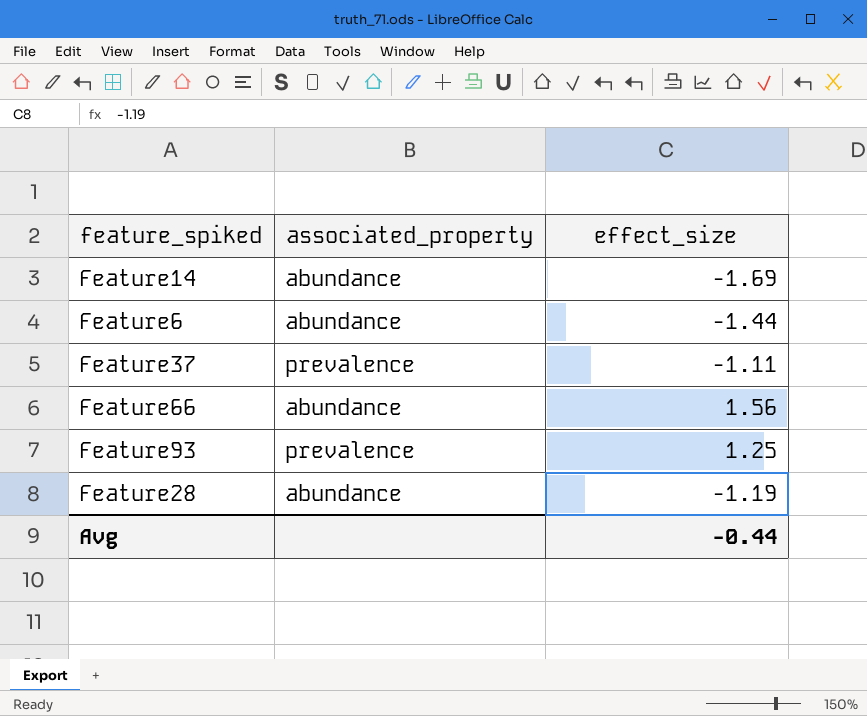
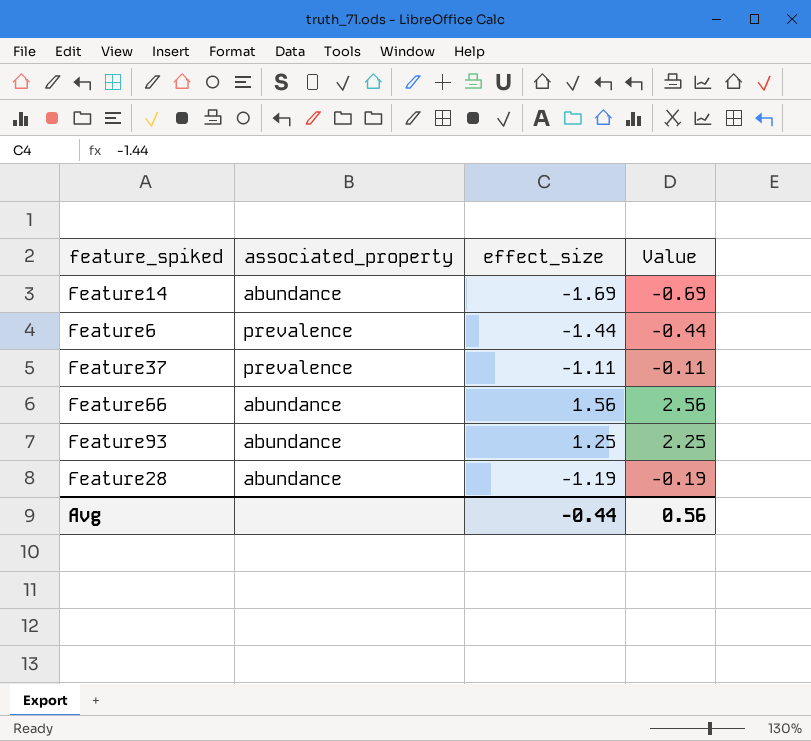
column Value | formula: none -> [effect_size] + 1
Feature6 | associated_property: abundance -> prevalence
Feature93 | associated_property: prevalence -> abundance

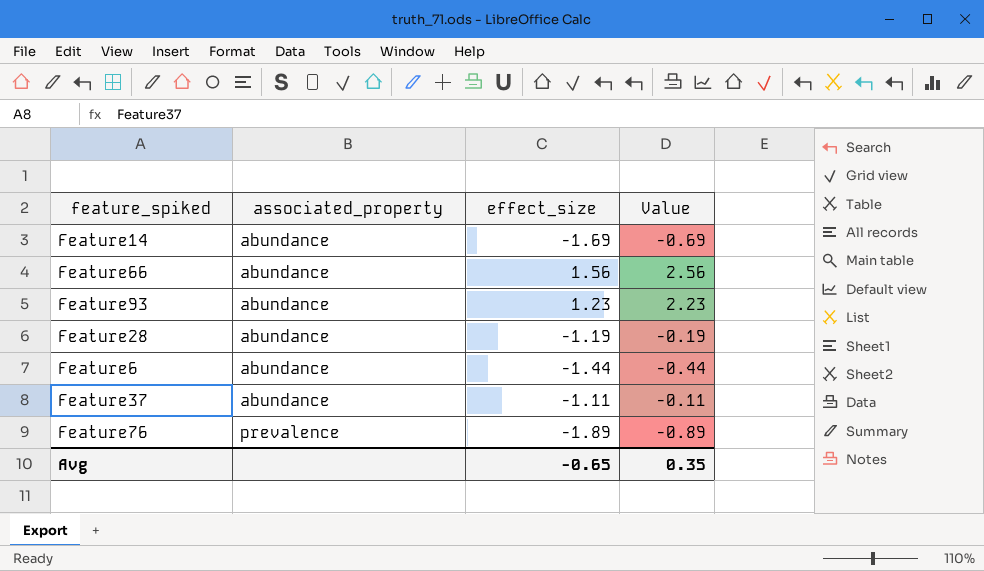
row order: none -> associated_property ascending
Feature93 | effect_size: 1.25 -> 1.23
Feature93 | Value: 2.25 -> 2.23
Feature6 | associated_property: prevalence -> abundance
Feature37 | associated_property: prevalence -> abundance
row Feature76: none -> prevalence | -1.89 | -0.89
Avg | effect_size: -0.44 -> -0.65
Avg | Value: 0.56 -> 0.35

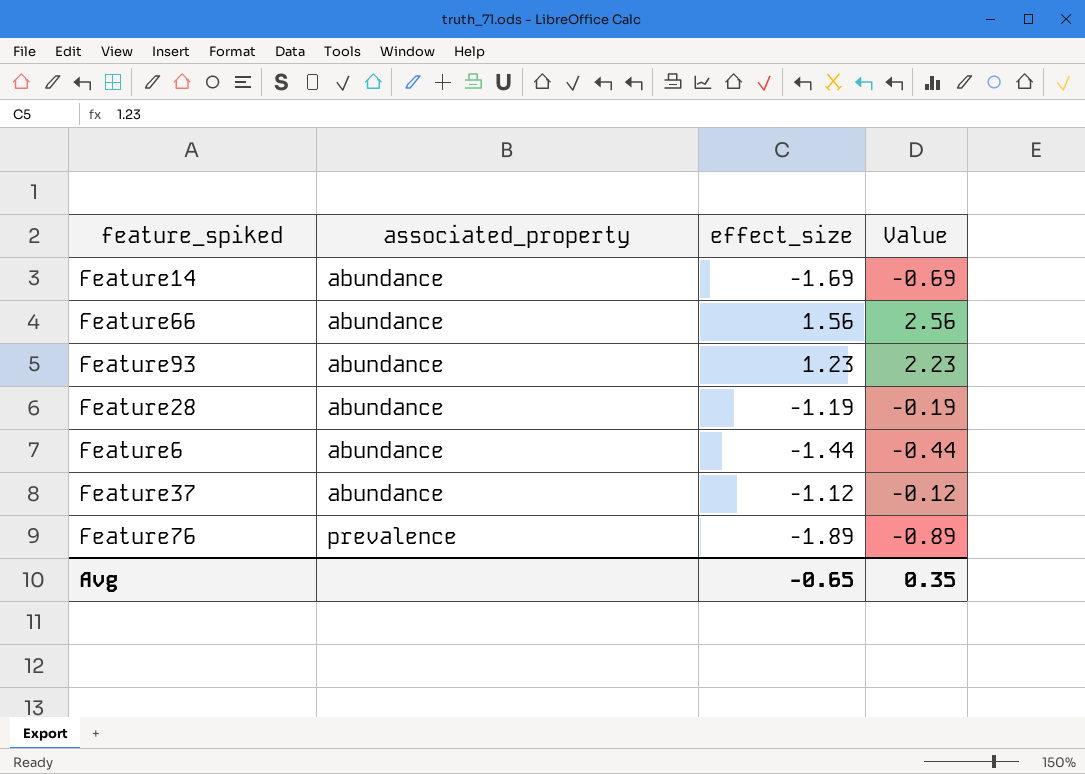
Feature37 | effect_size: -1.11 -> -1.12
Feature37 | Value: -0.11 -> -0.12

